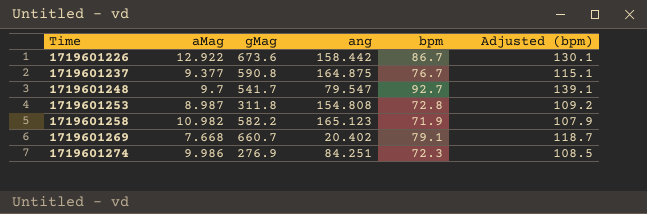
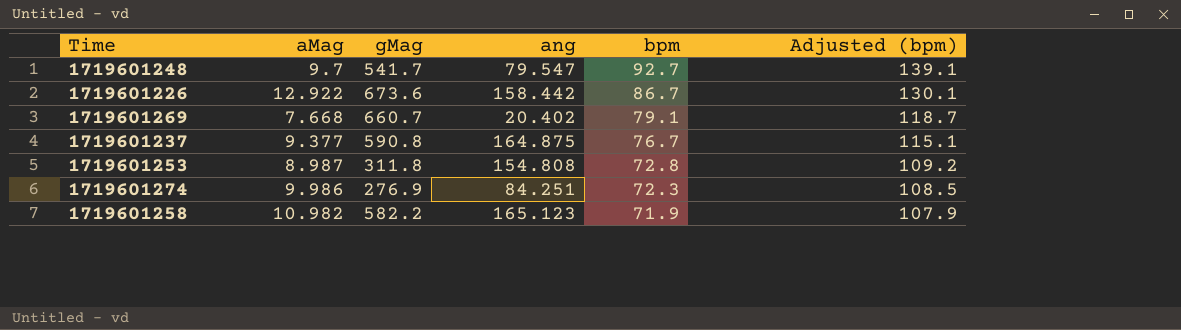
row order: Time ascending -> bpm descending

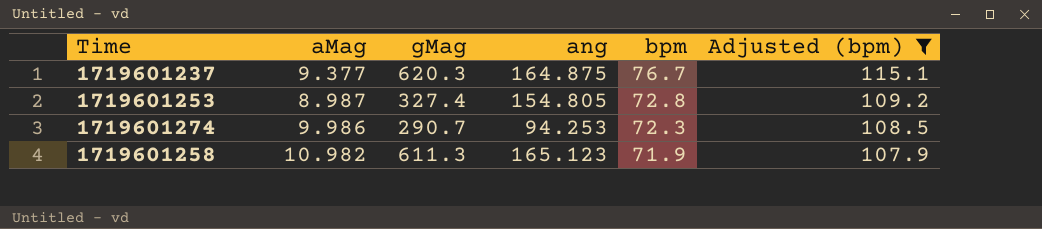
filter: none -> Adjusted (bpm) <= 115.1
1719601237 | gMag: 590.8 -> 620.3
1719601253 | gMag: 311.8 -> 327.4
1719601253 | ang: 154.808 -> 154.805
1719601274 | gMag: 276.9 -> 290.7
1719601274 | ang: 84.251 -> 94.253
1719601258 | gMag: 582.2 -> 611.3

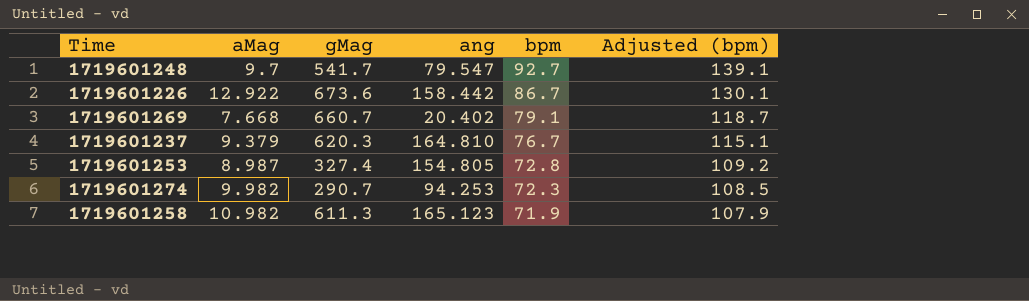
filter: Adjusted (bpm) <= 115.1 -> none
1719601237 | aMag: 9.377 -> 9.379
1719601237 | ang: 164.875 -> 164.810
1719601274 | aMag: 9.986 -> 9.982

